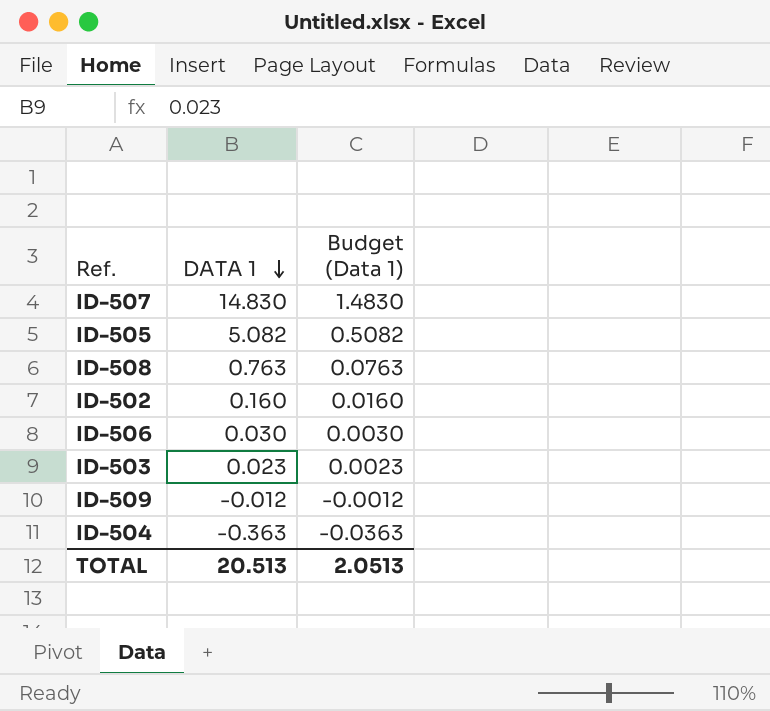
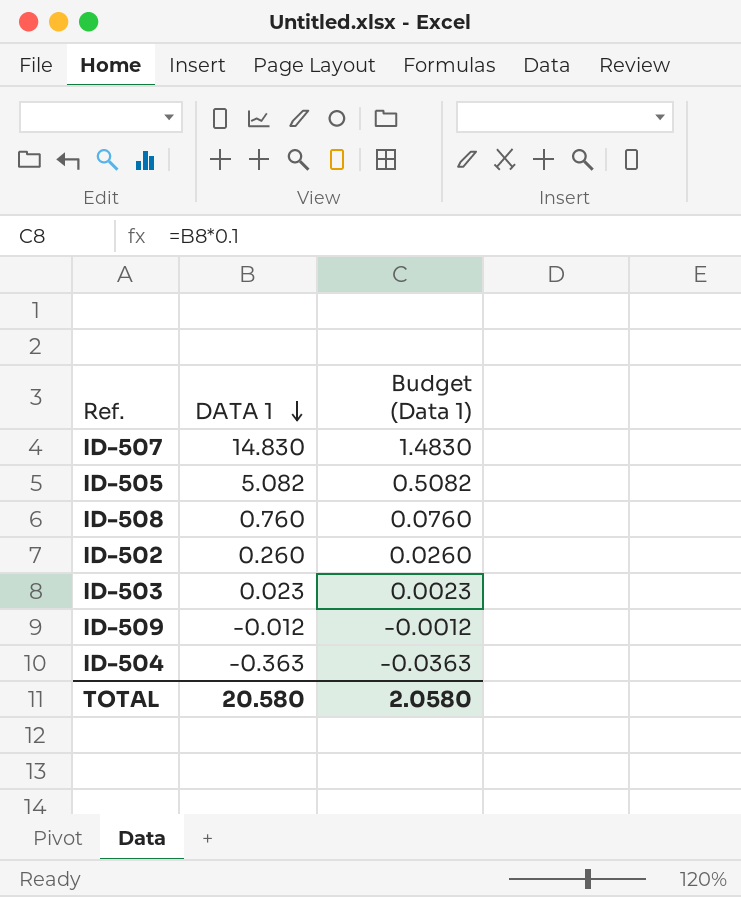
row ID-506: 0.030 | 0.0030 -> none
ID-508 | DATA 1: 0.763 -> 0.760
ID-508 | Budget (Data 1): 0.0763 -> 0.0760
ID-502 | DATA 1: 0.160 -> 0.260
ID-502 | Budget (Data 1): 0.0160 -> 0.0260
TOTAL | DATA 1: 20.513 -> 20.580
TOTAL | Budget (Data 1): 2.0513 -> 2.0580

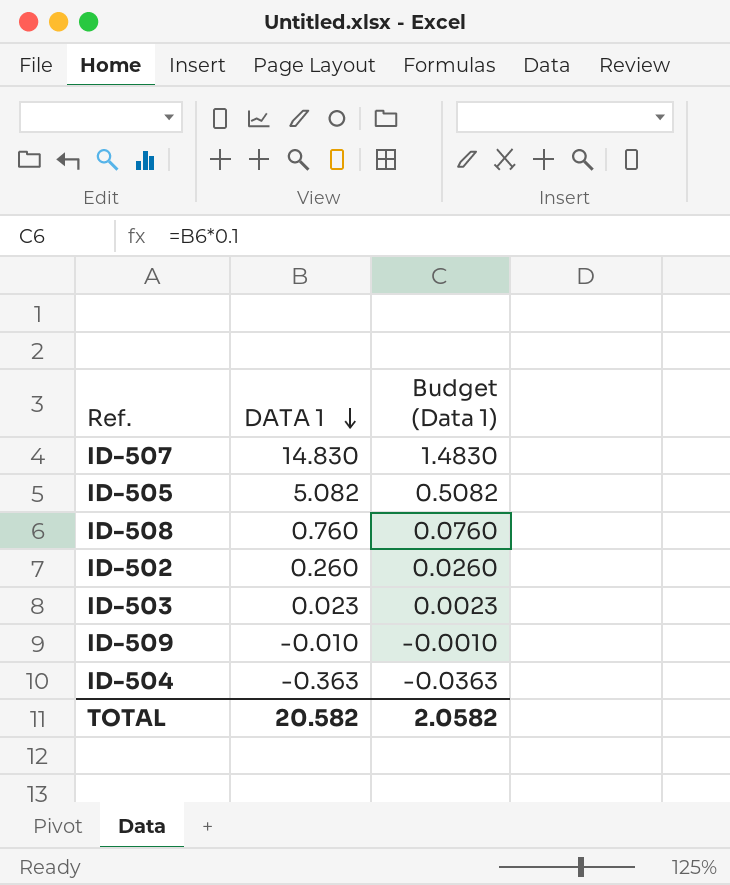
ID-509 | DATA 1: -0.012 -> -0.010
ID-509 | Budget (Data 1): -0.0012 -> -0.0010
TOTAL | DATA 1: 20.580 -> 20.582
TOTAL | Budget (Data 1): 2.0580 -> 2.0582

